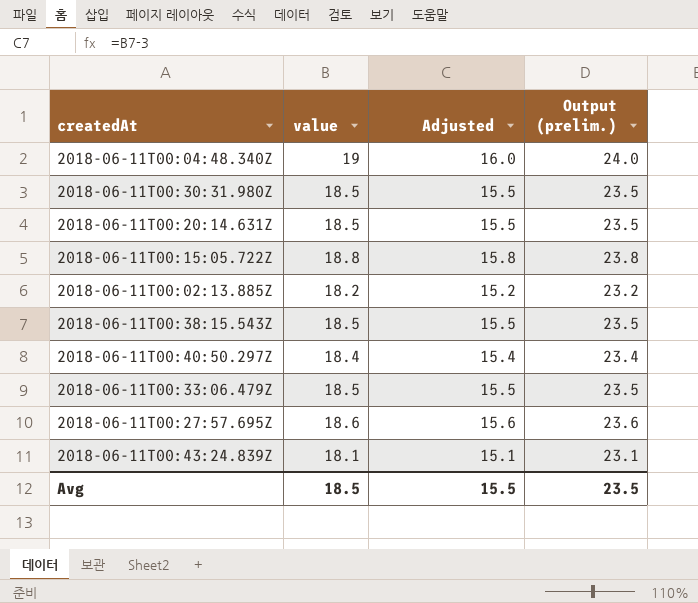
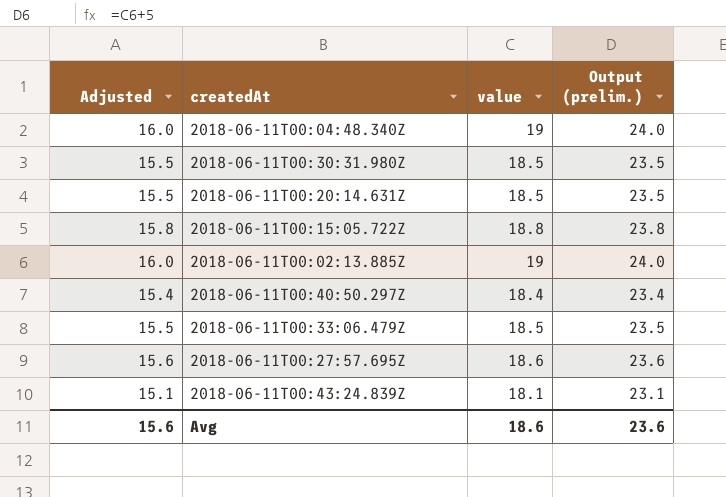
column Adjusted | position: 3 -> 1
row 2018-06-11T00:38:15.543Z: 18.5 | 15.5 | 23.5 -> none
2018-06-11T00:02:13.885Z | Adjusted: 15.2 -> 16.0
2018-06-11T00:02:13.885Z | value: 18.2 -> 19
2018-06-11T00:02:13.885Z | Output (prelim.): 23.2 -> 24.0
Avg | Adjusted: 15.5 -> 15.6
Avg | value: 18.5 -> 18.6
Avg | Output (prelim.): 23.5 -> 23.6

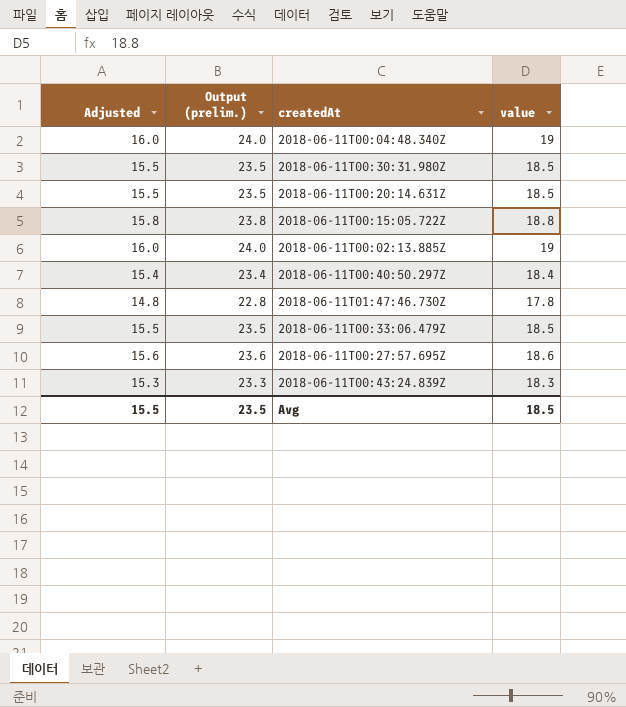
column Output (prelim.) | position: 4 -> 2
row 2018-06-11T01:47:46.730Z: none -> 14.8 | 22.8 | 17.8
2018-06-11T00:43:24.839Z | Adjusted: 15.1 -> 15.3
2018-06-11T00:43:24.839Z | Output (prelim.): 23.1 -> 23.3
2018-06-11T00:43:24.839Z | value: 18.1 -> 18.3
Avg | Adjusted: 15.6 -> 15.5
Avg | Output (prelim.): 23.6 -> 23.5
Avg | value: 18.6 -> 18.5

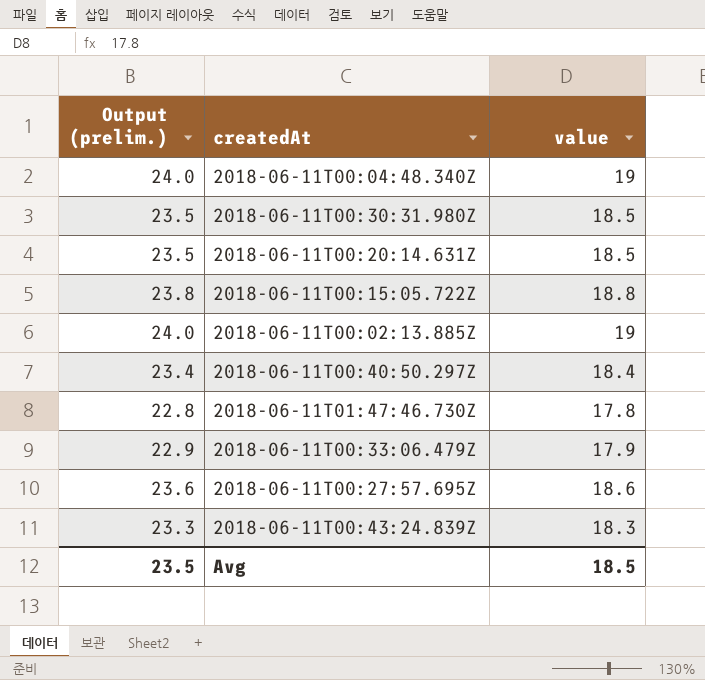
column Adjusted | formula: [value] - 3 -> none
2018-06-11T00:33:06.479Z | Output (prelim.): 23.5 -> 22.9
2018-06-11T00:33:06.479Z | value: 18.5 -> 17.9

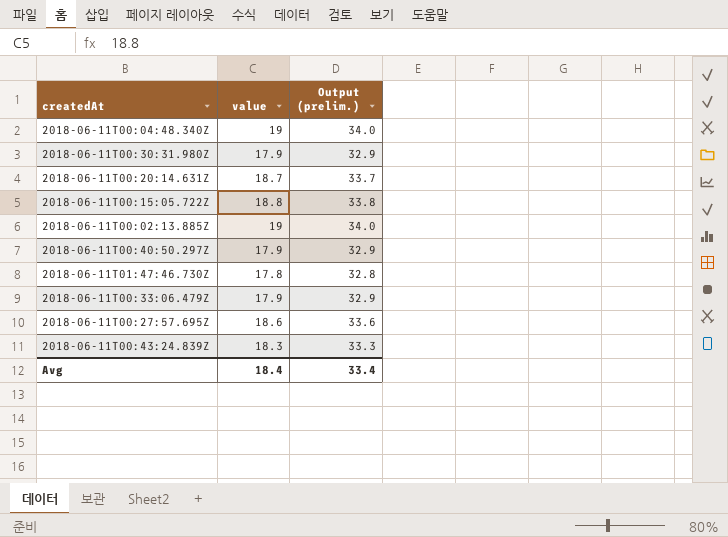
column Output (prelim.) | formula: [value] + 5 -> [value] + 15
column Output (prelim.) | position: 1 -> 3
2018-06-11T00:30:31.980Z | value: 18.5 -> 17.9
2018-06-11T00:20:14.631Z | value: 18.5 -> 18.7
2018-06-11T00:40:50.297Z | value: 18.4 -> 17.9
Avg | value: 18.5 -> 18.4
Avg | Output (prelim.): 23.5 -> 33.4

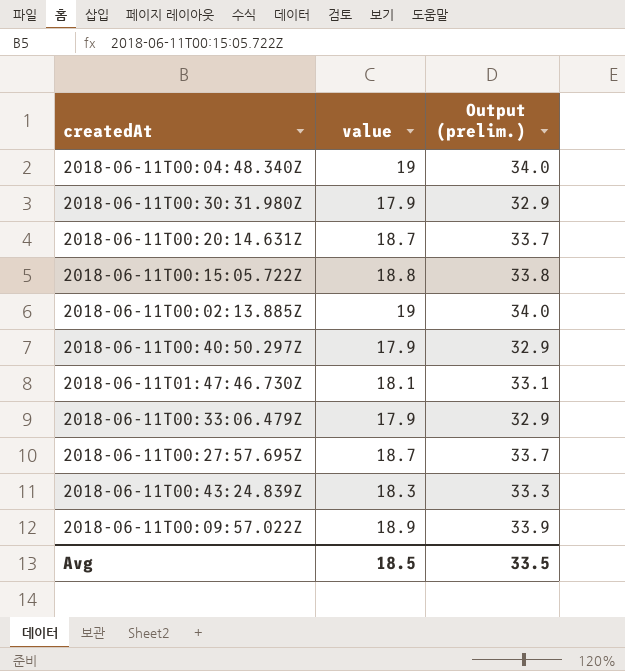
2018-06-11T01:47:46.730Z | value: 17.8 -> 18.1
2018-06-11T01:47:46.730Z | Output (prelim.): 32.8 -> 33.1
2018-06-11T00:27:57.695Z | value: 18.6 -> 18.7
2018-06-11T00:27:57.695Z | Output (prelim.): 33.6 -> 33.7
row 2018-06-11T00:09:57.022Z: none -> 18.9 | 33.9
Avg | value: 18.4 -> 18.5
Avg | Output (prelim.): 33.4 -> 33.5

